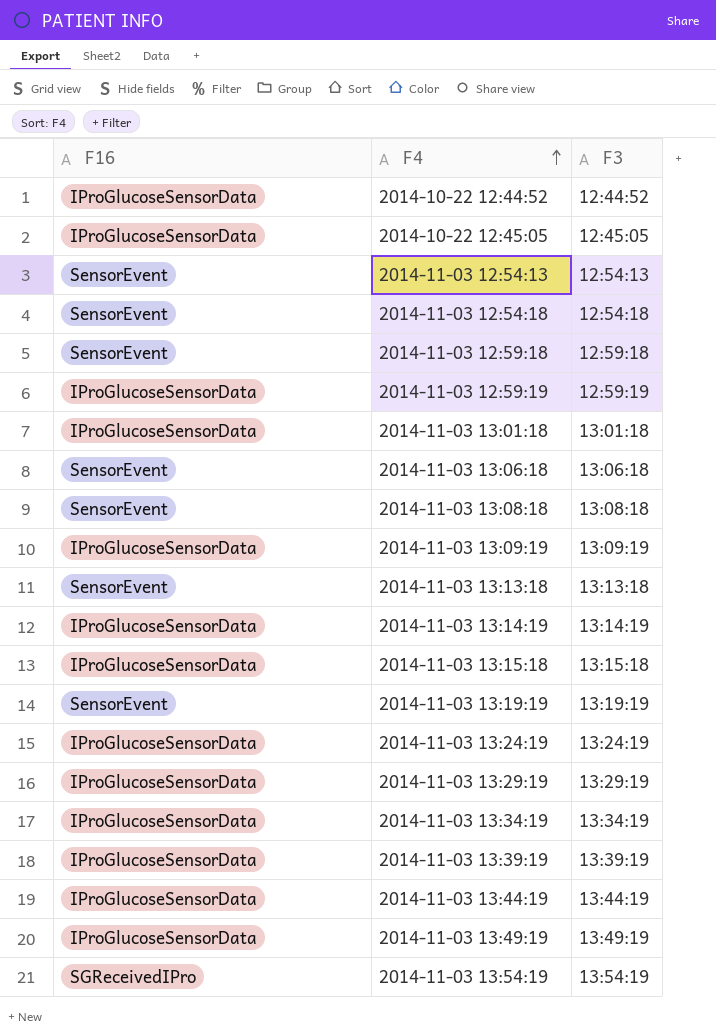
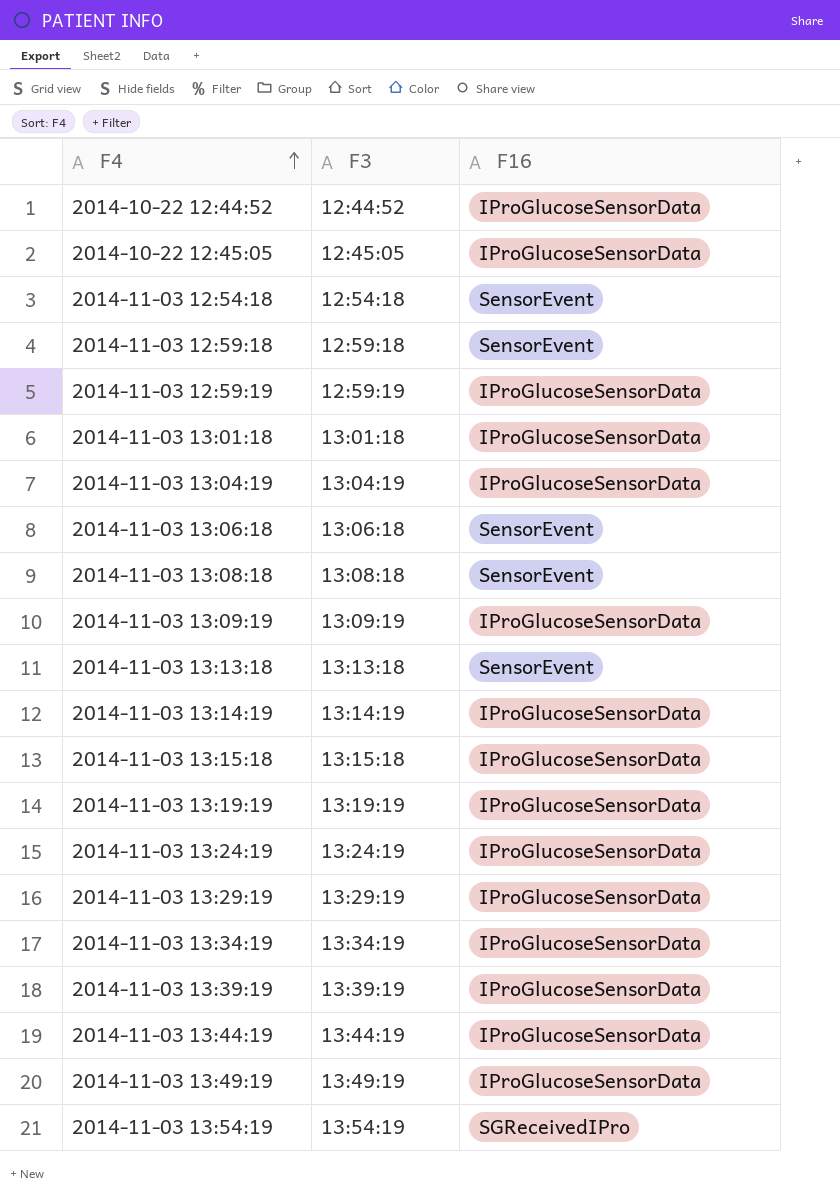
column F16 | position: 1 -> 3
row 2014-11-03 12:54:13: SensorEvent | 12:54:13 -> none
row 2014-11-03 13:04:19: none -> 13:04:19 | IProGlucoseSensorData
2014-11-03 13:19:19 | F16: SensorEvent -> IProGlucoseSensorData

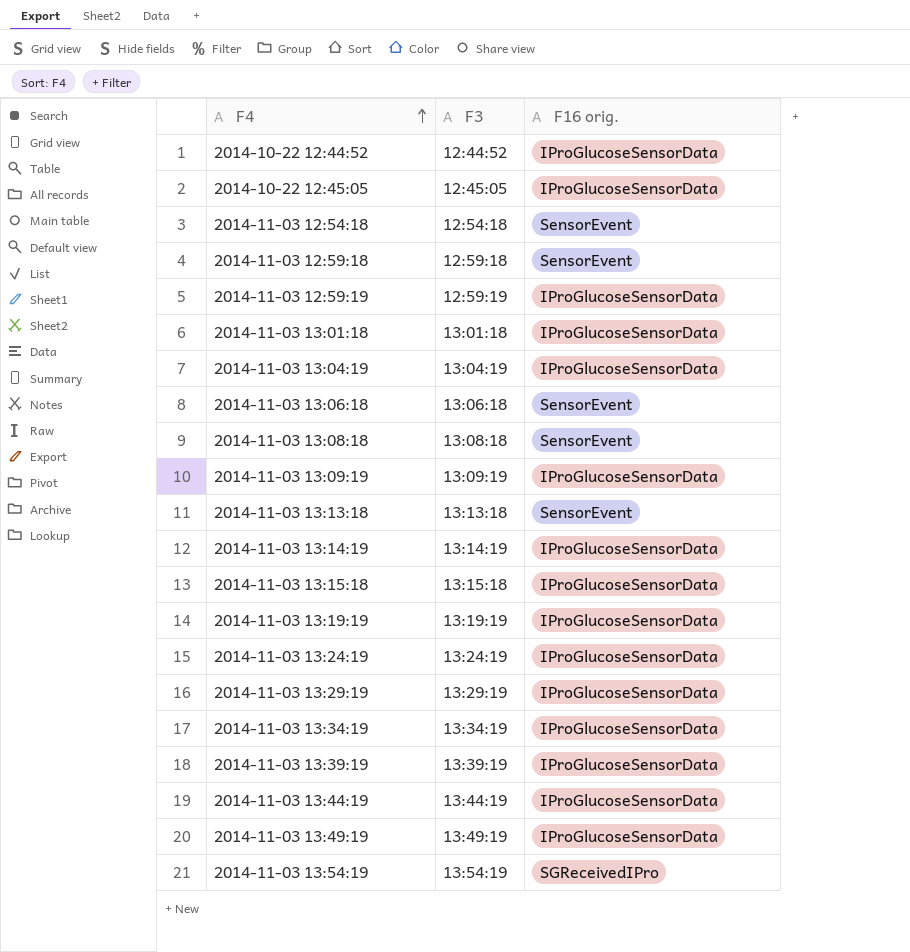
column name: F16 -> F16 orig.

